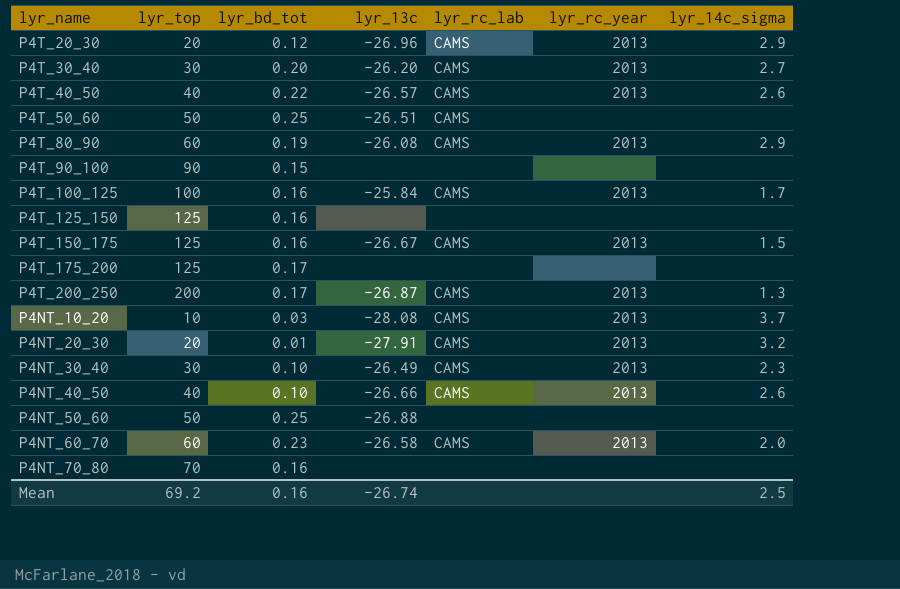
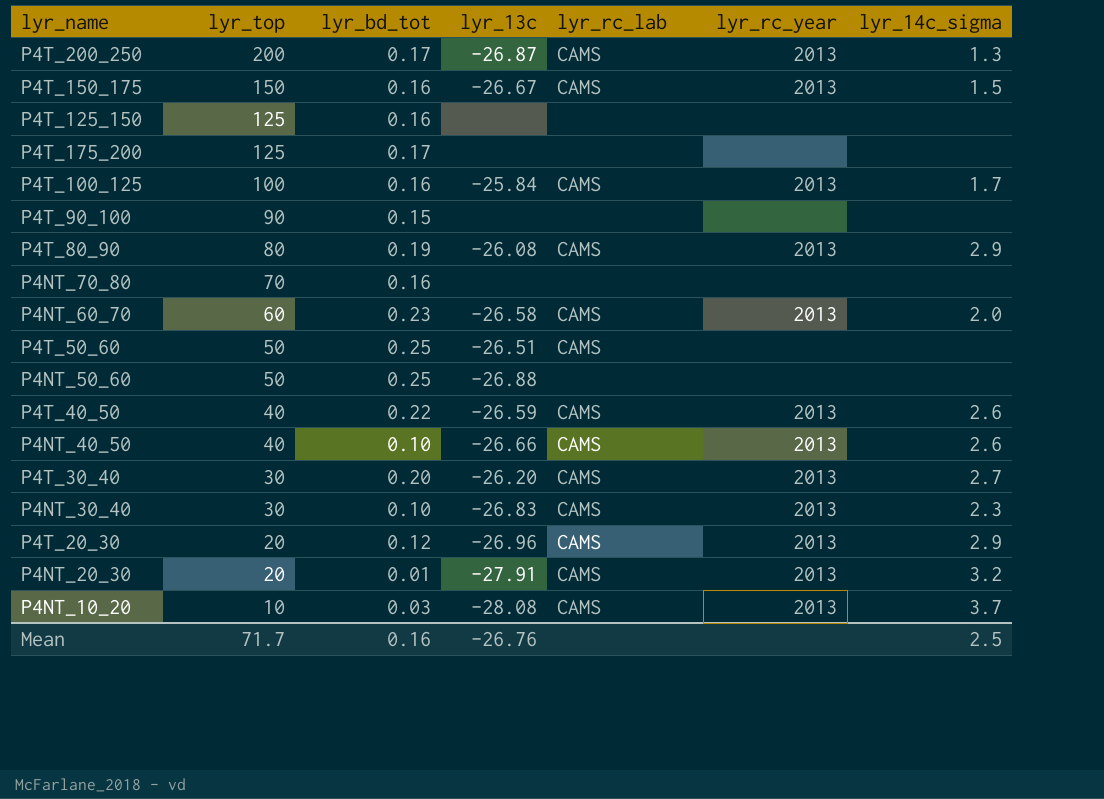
row order: none -> lyr_top descending
P4T_150_175 | lyr_top: 125 -> 150
P4T_80_90 | lyr_top: 60 -> 80
P4T_40_50 | lyr_13c: -26.57 -> -26.59
P4NT_30_40 | lyr_13c: -26.49 -> -26.83
Mean | lyr_top: 69.2 -> 71.7
Mean | lyr_13c: -26.74 -> -26.76

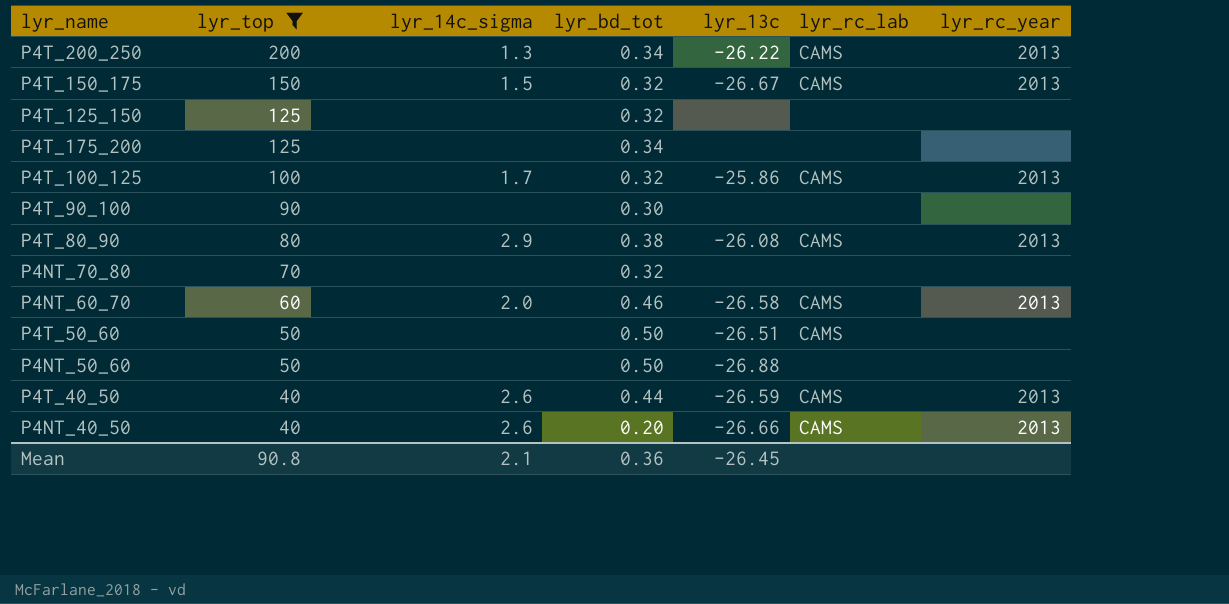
filter: none -> lyr_top >= 40
column lyr_14c_sigma | position: 7 -> 3
P4T_200_250 | lyr_bd_tot: 0.17 -> 0.34
P4T_200_250 | lyr_13c: -26.87 -> -26.22
P4T_150_175 | lyr_bd_tot: 0.16 -> 0.32
P4T_125_150 | lyr_bd_tot: 0.16 -> 0.32
P4T_175_200 | lyr_bd_tot: 0.17 -> 0.34
P4T_100_125 | lyr_bd_tot: 0.16 -> 0.32
P4T_100_125 | lyr_13c: -25.84 -> -25.86
P4T_90_100 | lyr_bd_tot: 0.15 -> 0.30
P4T_80_90 | lyr_bd_tot: 0.19 -> 0.38
P4NT_70_80 | lyr_bd_tot: 0.16 -> 0.32
P4NT_60_70 | lyr_bd_tot: 0.23 -> 0.46
P4T_50_60 | lyr_bd_tot: 0.25 -> 0.50
P4NT_50_60 | lyr_bd_tot: 0.25 -> 0.50
P4T_40_50 | lyr_bd_tot: 0.22 -> 0.44
P4NT_40_50 | lyr_bd_tot: 0.10 -> 0.20
Mean | lyr_top: 71.7 -> 90.8
Mean | lyr_14c_sigma: 2.5 -> 2.1
Mean | lyr_bd_tot: 0.16 -> 0.36
Mean | lyr_13c: -26.76 -> -26.45

